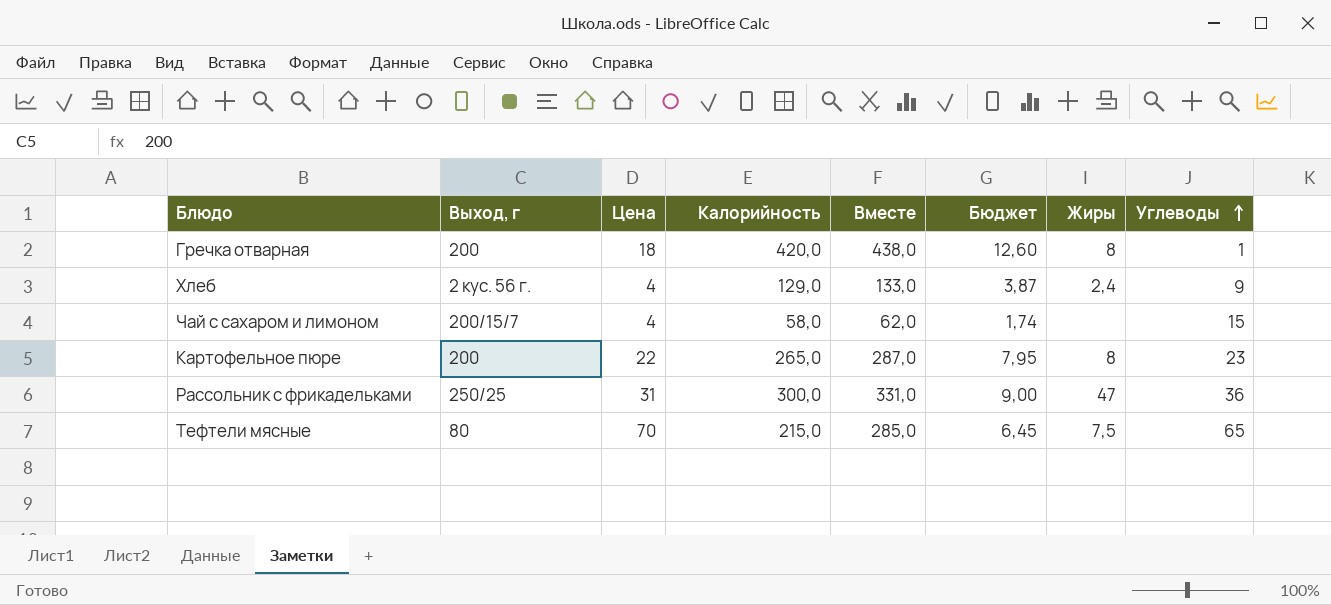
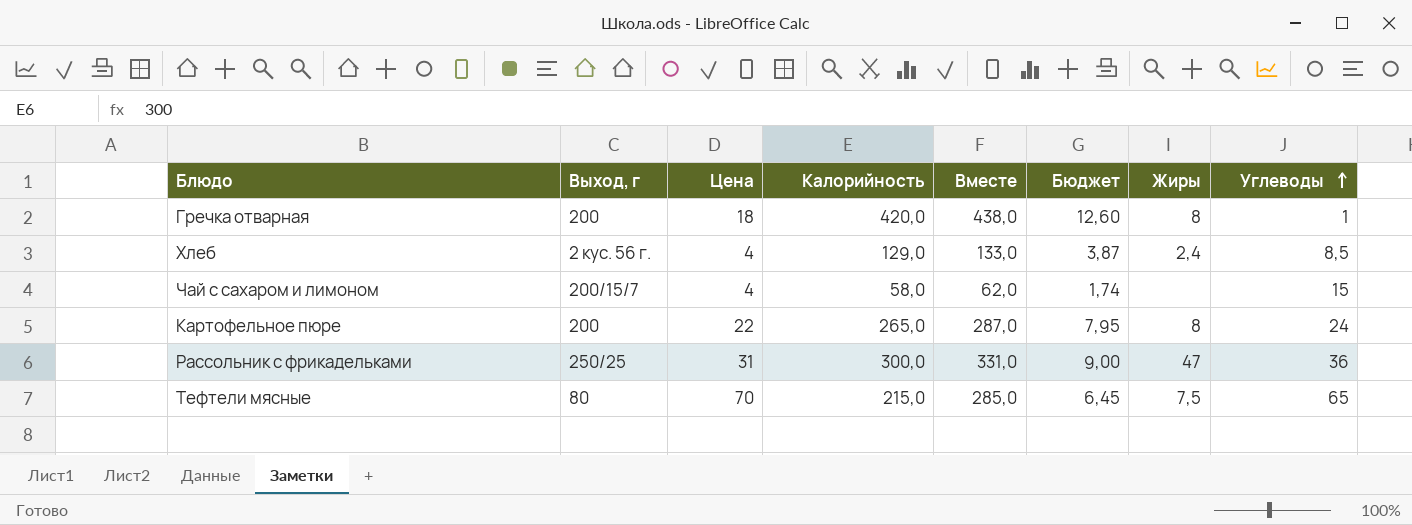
Хлеб | Углеводы: 9 -> 8,5
Картофельное пюре | Углеводы: 23 -> 24

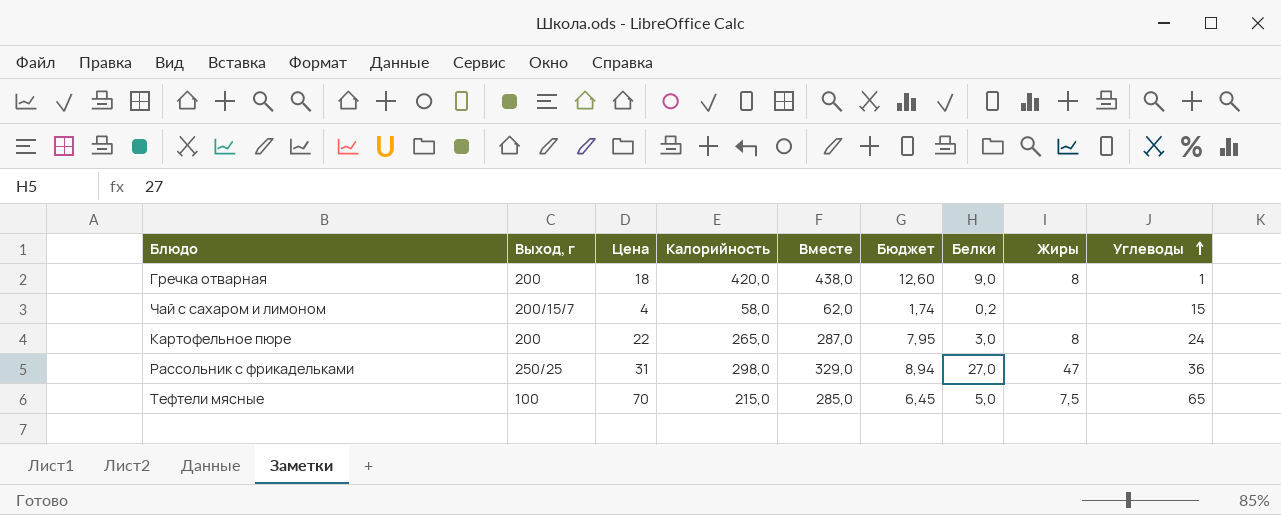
column Белки | position: none -> 7
row Хлеб: 2 кус. 56 г. | 4 | 129,0 | 133,0 | 3,87 | 2,4 | 8,5 -> none
Рассольник с фрикадельками | Калорийность: 300,0 -> 298,0
Рассольник с фрикадельками | Вместе: 331,0 -> 329,0
Рассольник с фрикадельками | Бюджет: 9,00 -> 8,94
Тефтели мясные | Выход, г: 80 -> 100

